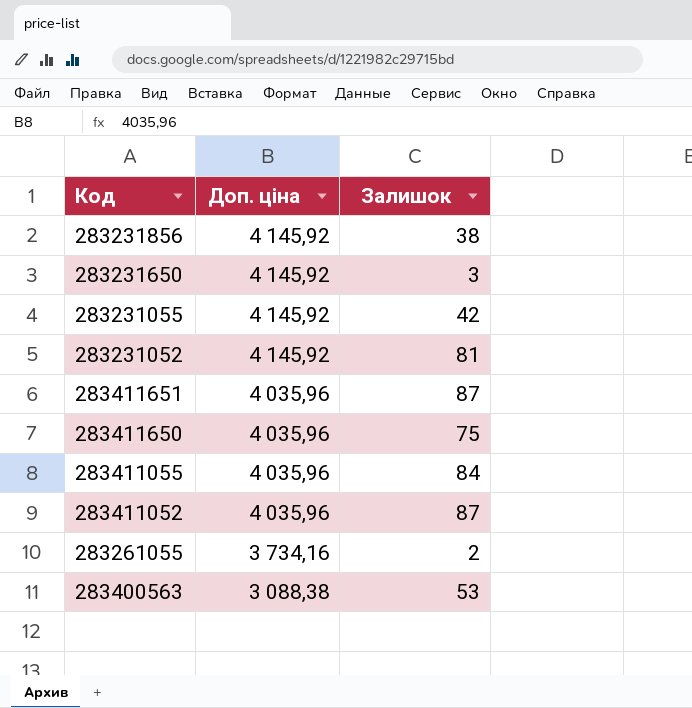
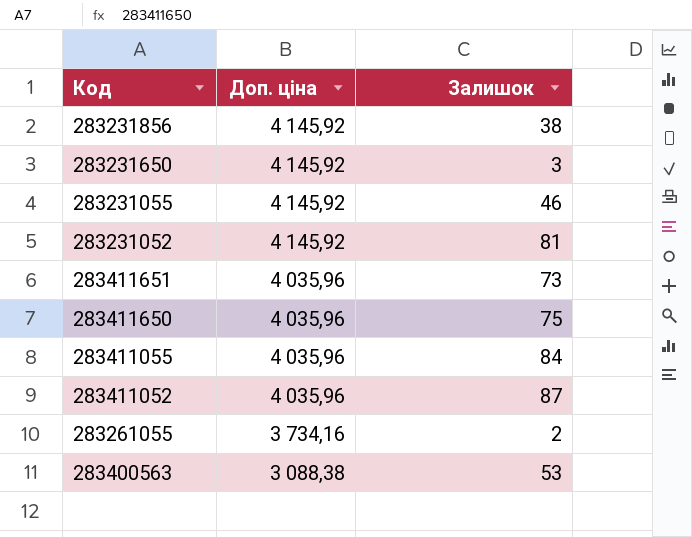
283231055 | Залишок: 42 -> 46
283411651 | Залишок: 87 -> 73

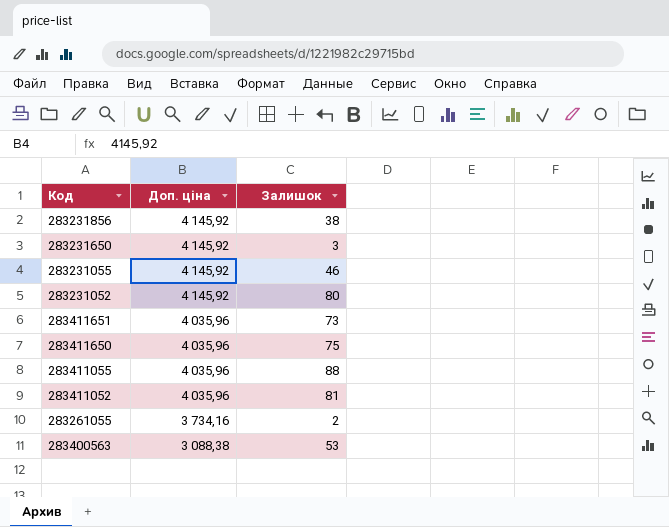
283231052 | Залишок: 81 -> 80
283411055 | Залишок: 84 -> 88
283411052 | Залишок: 87 -> 81

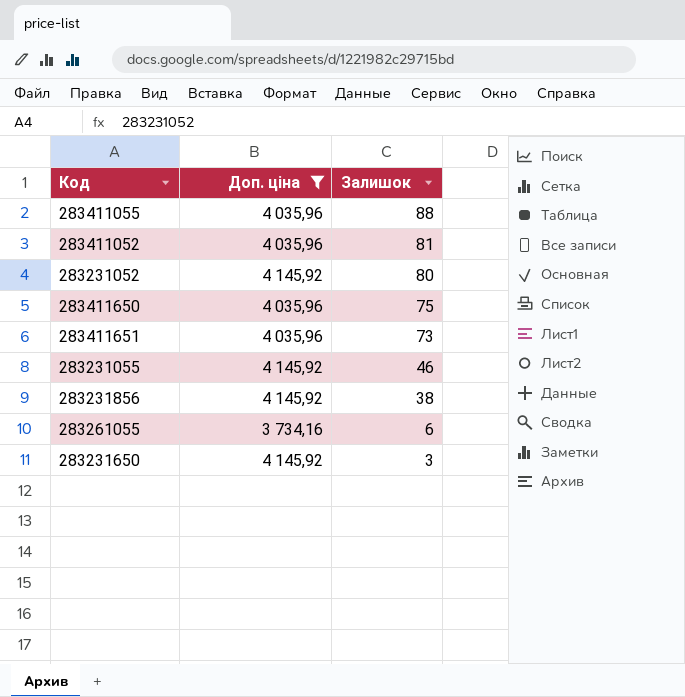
filter: none -> Доп. ціна != 3 088,38
row order: Доп. ціна descending -> Залишок descending
283261055 | Залишок: 2 -> 6

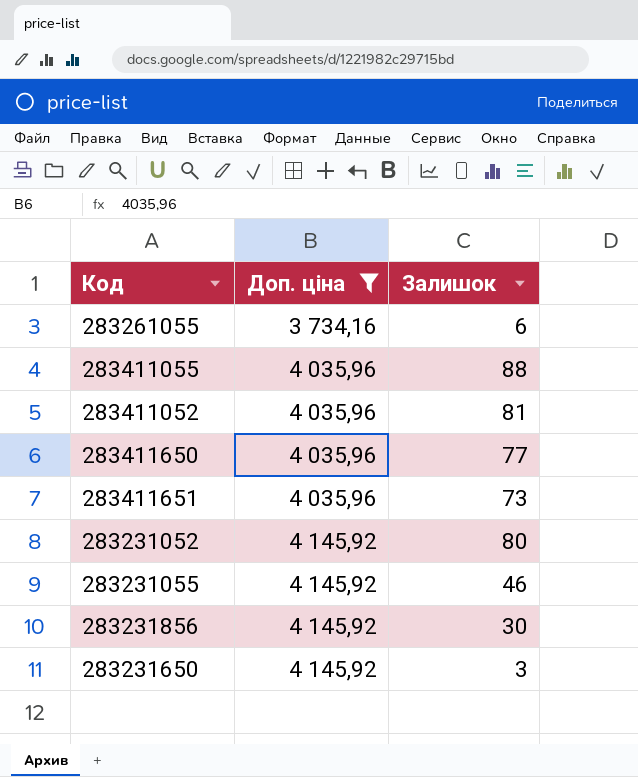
row order: Залишок descending -> Доп. ціна ascending
283411650 | Залишок: 75 -> 77
283231856 | Залишок: 38 -> 30

